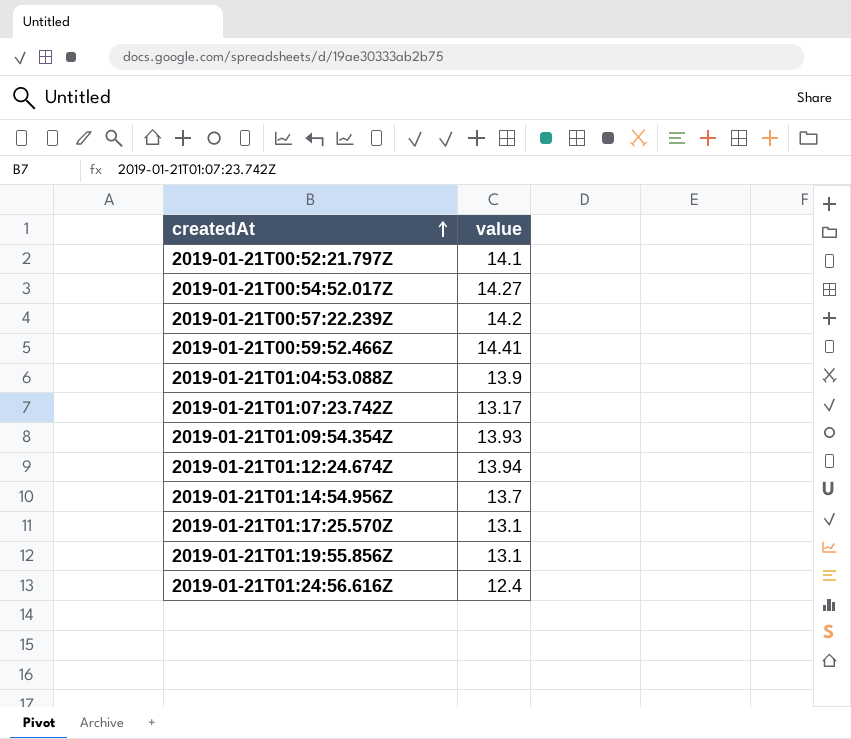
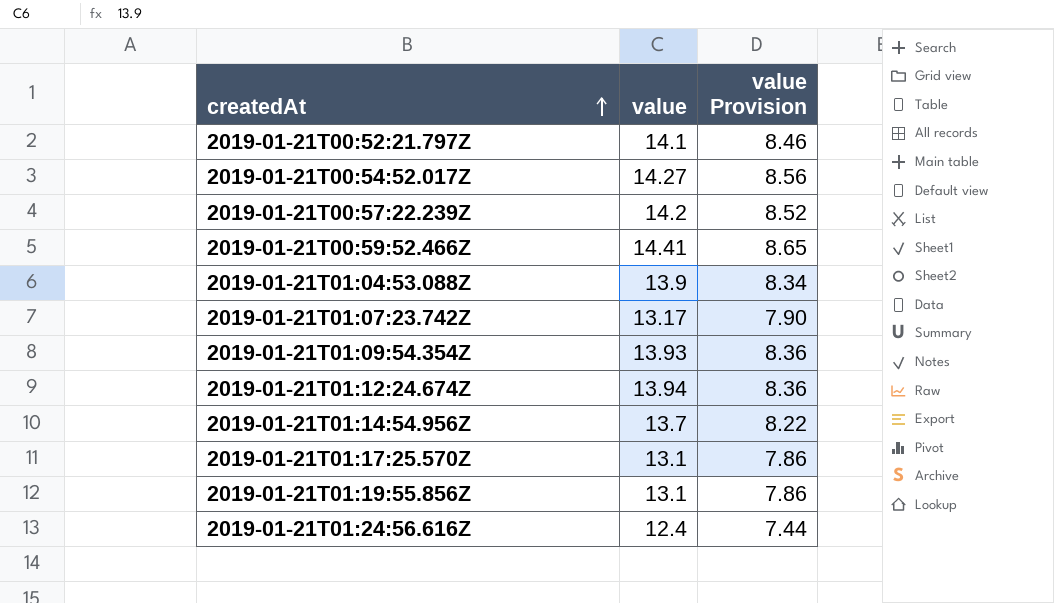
column value Provision | formula: none -> [value] * 0.6

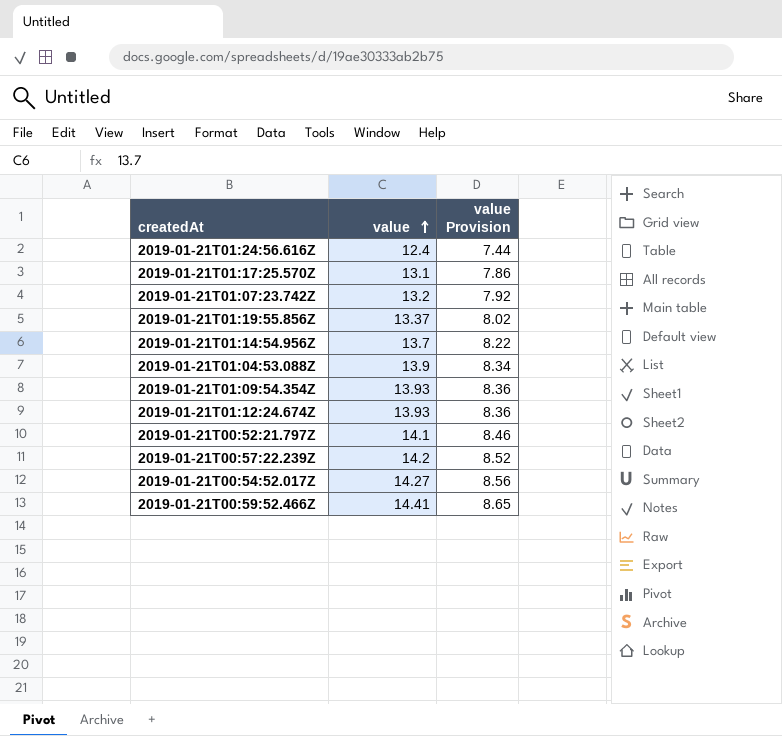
row order: createdAt ascending -> value ascending
2019-01-21T01:07:23.742Z | value: 13.17 -> 13.2
2019-01-21T01:07:23.742Z | value Provision: 7.90 -> 7.92
2019-01-21T01:19:55.856Z | value: 13.1 -> 13.37
2019-01-21T01:19:55.856Z | value Provision: 7.86 -> 8.02
2019-01-21T01:12:24.674Z | value: 13.94 -> 13.93

